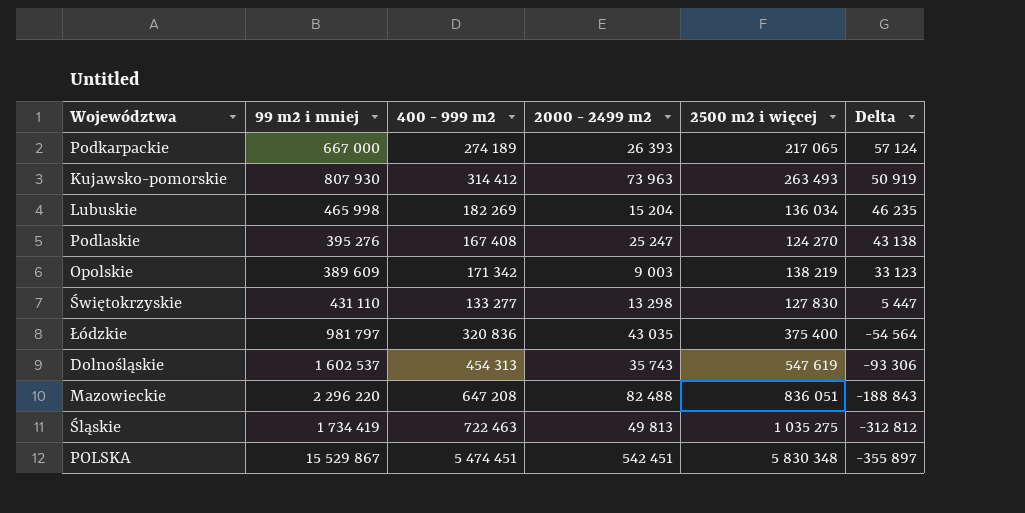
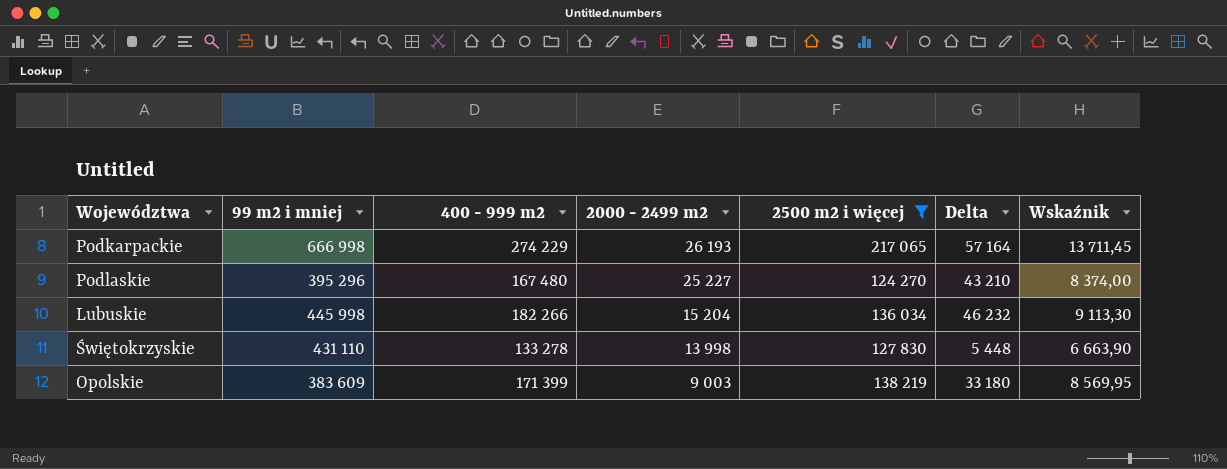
filter: none -> 2500 m2 i więcej <= 217 065
row order: Delta descending -> 2000 - 2499 m2 descending
column Wskaźnik | formula: none -> [400 - 999 m2] * 0,05
Podkarpackie | 99 m2 i mniej: 667 000 -> 666 998
Podkarpackie | 400 - 999 m2: 274 189 -> 274 229
Podkarpackie | 2000 - 2499 m2: 26 393 -> 26 193
Podkarpackie | Delta: 57 124 -> 57 164
Podlaskie | 99 m2 i mniej: 395 276 -> 395 296
Podlaskie | 400 - 999 m2: 167 408 -> 167 480
Podlaskie | 2000 - 2499 m2: 25 247 -> 25 227
Podlaskie | Delta: 43 138 -> 43 210
Lubuskie | 99 m2 i mniej: 465 998 -> 445 998
Lubuskie | 400 - 999 m2: 182 269 -> 182 266
Lubuskie | Delta: 46 235 -> 46 232
Świętokrzyskie | 400 - 999 m2: 133 277 -> 133 278
Świętokrzyskie | 2000 - 2499 m2: 13 298 -> 13 998
Świętokrzyskie | Delta: 5 447 -> 5 448
Opolskie | 99 m2 i mniej: 389 609 -> 383 609
Opolskie | 400 - 999 m2: 171 342 -> 171 399
Opolskie | Delta: 33 123 -> 33 180

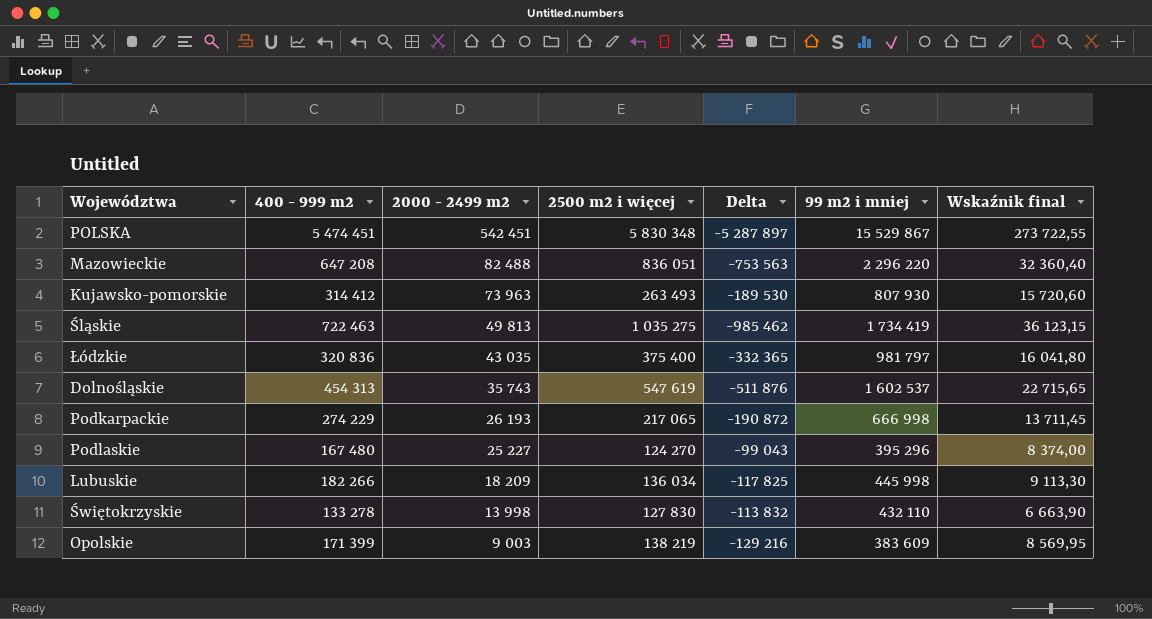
filter: 2500 m2 i więcej <= 217 065 -> none
column Delta | formula: [400 - 999 m2] - [2500 m2 i więcej] -> [2000 - 2499 m2] - [2500 m2 i więcej]
column 99 m2 i mniej | position: 2 -> 6
column name: Wskaźnik -> Wskaźnik final
Lubuskie | 2000 - 2499 m2: 15 204 -> 18 209
Świętokrzyskie | 99 m2 i mniej: 431 110 -> 432 110

